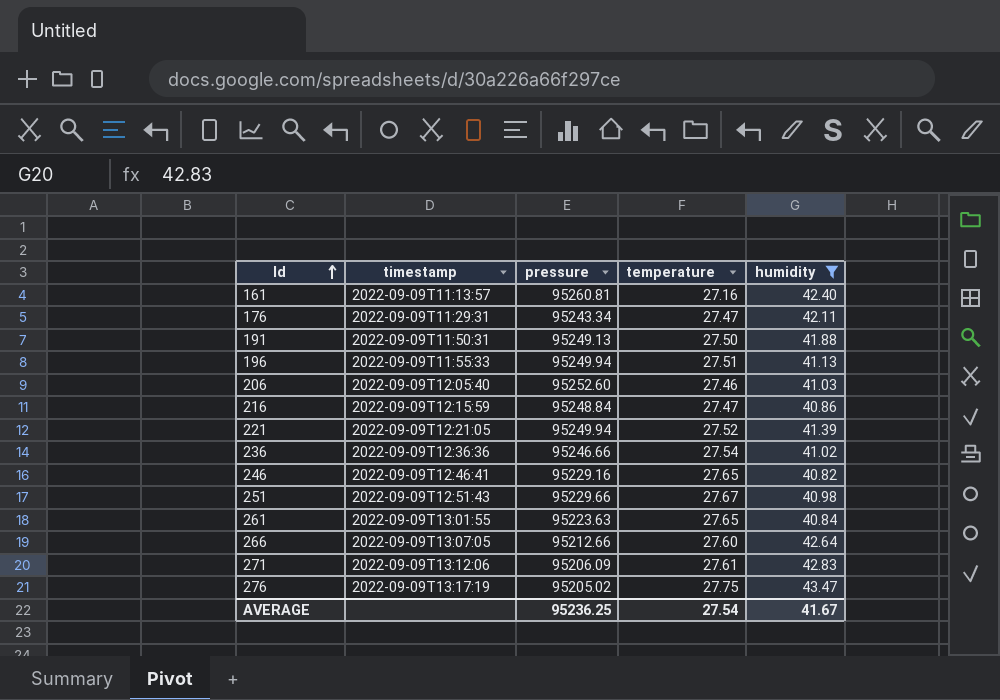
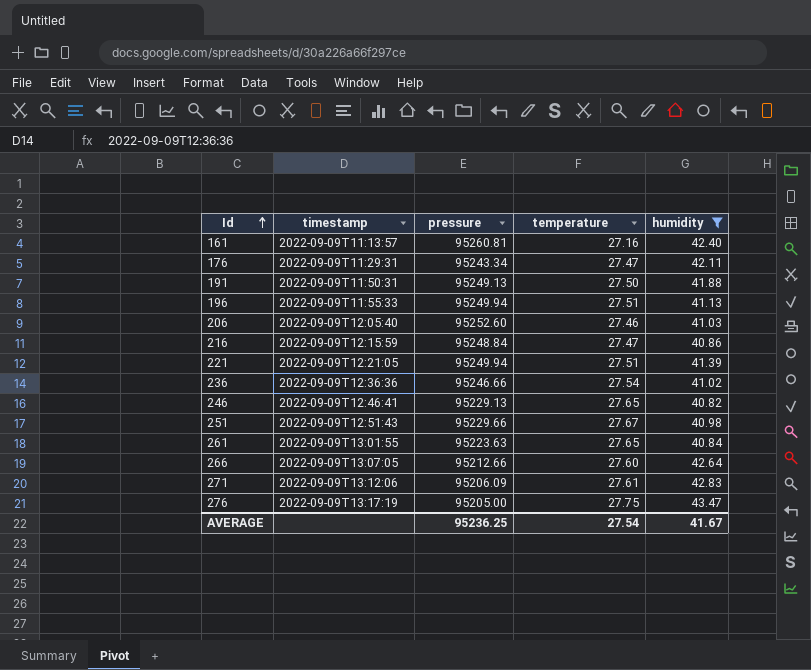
221 | temperature: 27.52 -> 27.51
246 | pressure: 95229.16 -> 95229.13
276 | pressure: 95205.02 -> 95205.00

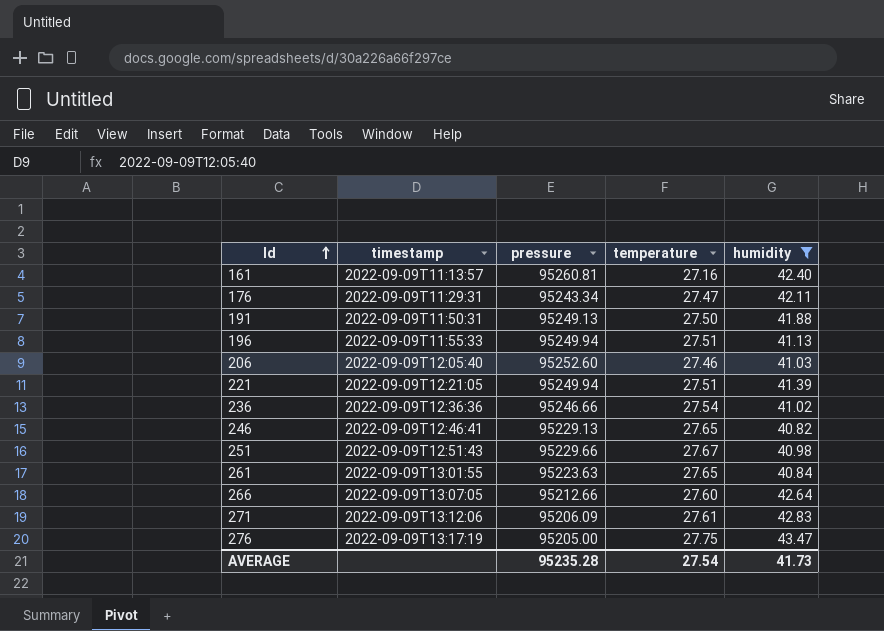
row 216: 2022-09-09T12:15:59 | 95248.84 | 27.47 | 40.86 -> none
AVERAGE | pressure: 95236.25 -> 95235.28
AVERAGE | humidity: 41.67 -> 41.73

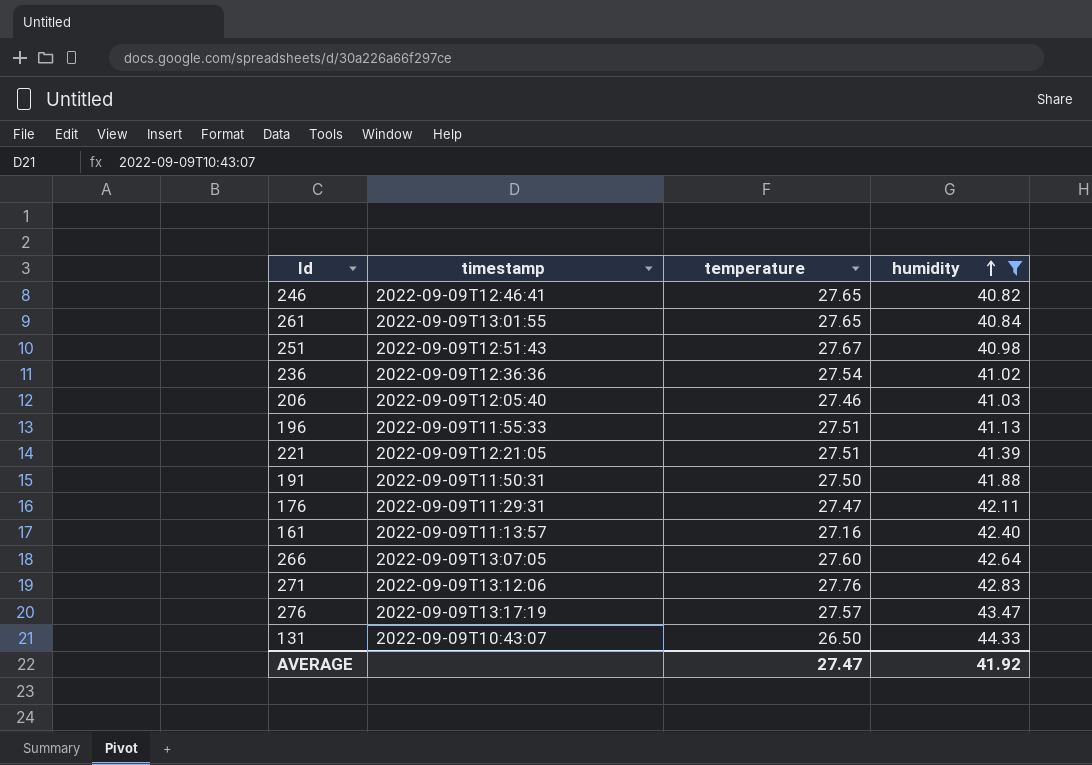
row order: Id ascending -> humidity ascending
column pressure | position: 3 -> none
271 | temperature: 27.61 -> 27.76
276 | temperature: 27.75 -> 27.57
row 131: none -> 2022-09-09T10:43:07 | 26.50 | 44.33
AVERAGE | temperature: 27.54 -> 27.47
AVERAGE | humidity: 41.73 -> 41.92

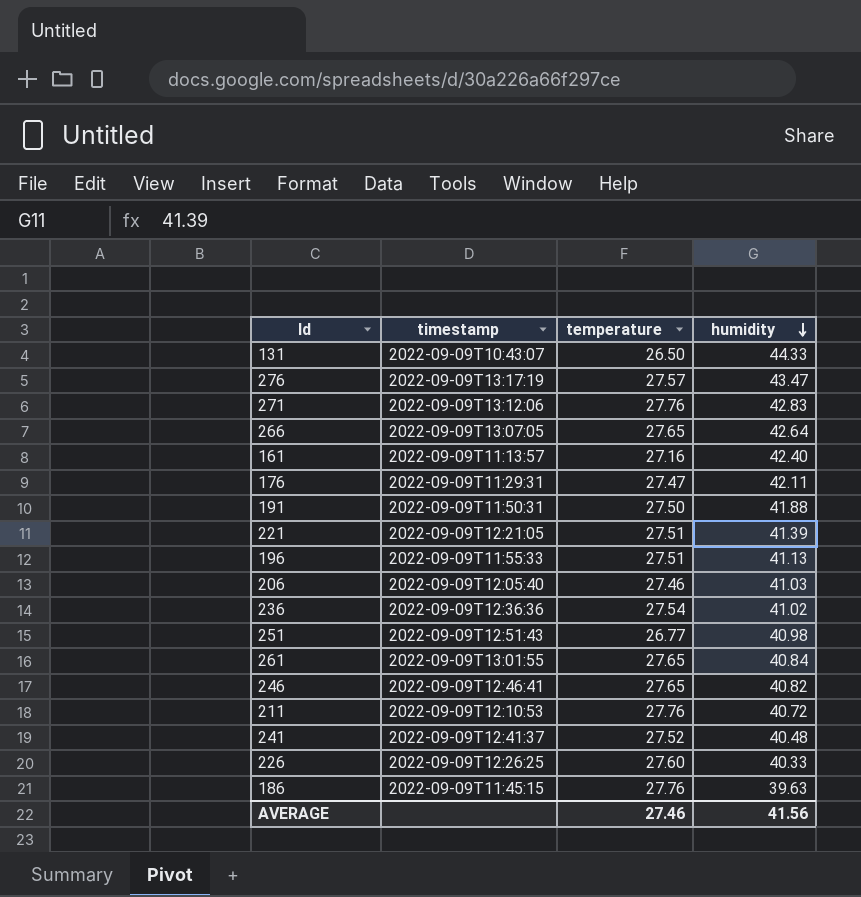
filter: humidity >= 40.82 -> none
row order: humidity ascending -> humidity descending
266 | temperature: 27.60 -> 27.65
251 | temperature: 27.67 -> 26.77
AVERAGE | temperature: 27.47 -> 27.46
AVERAGE | humidity: 41.92 -> 41.56

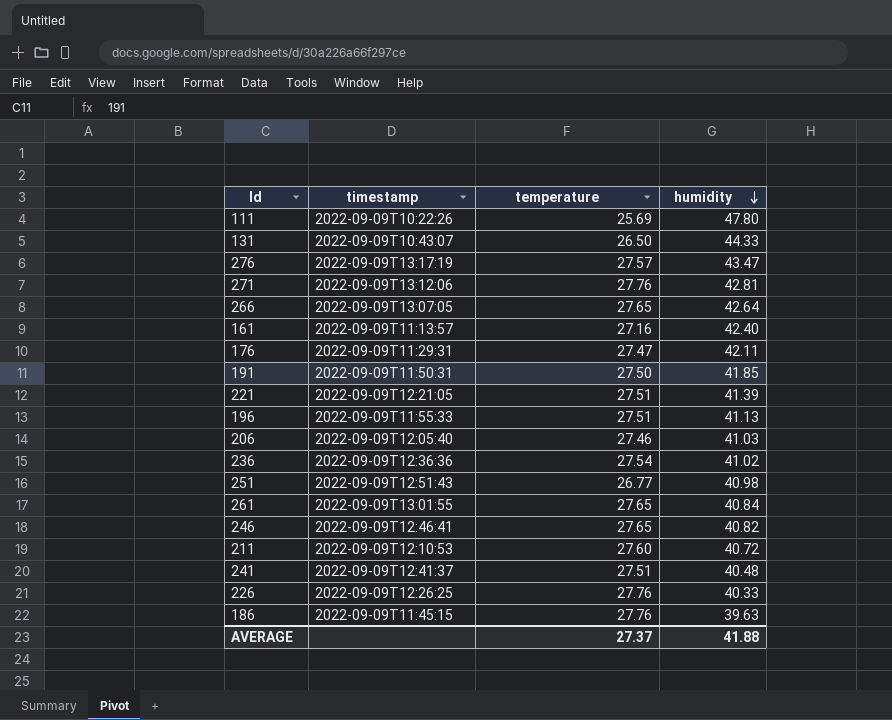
row 111: none -> 2022-09-09T10:22:26 | 25.69 | 47.80
271 | humidity: 42.83 -> 42.81
191 | humidity: 41.88 -> 41.85
211 | temperature: 27.76 -> 27.60
241 | temperature: 27.52 -> 27.51
226 | temperature: 27.60 -> 27.76
AVERAGE | temperature: 27.46 -> 27.37
AVERAGE | humidity: 41.56 -> 41.88

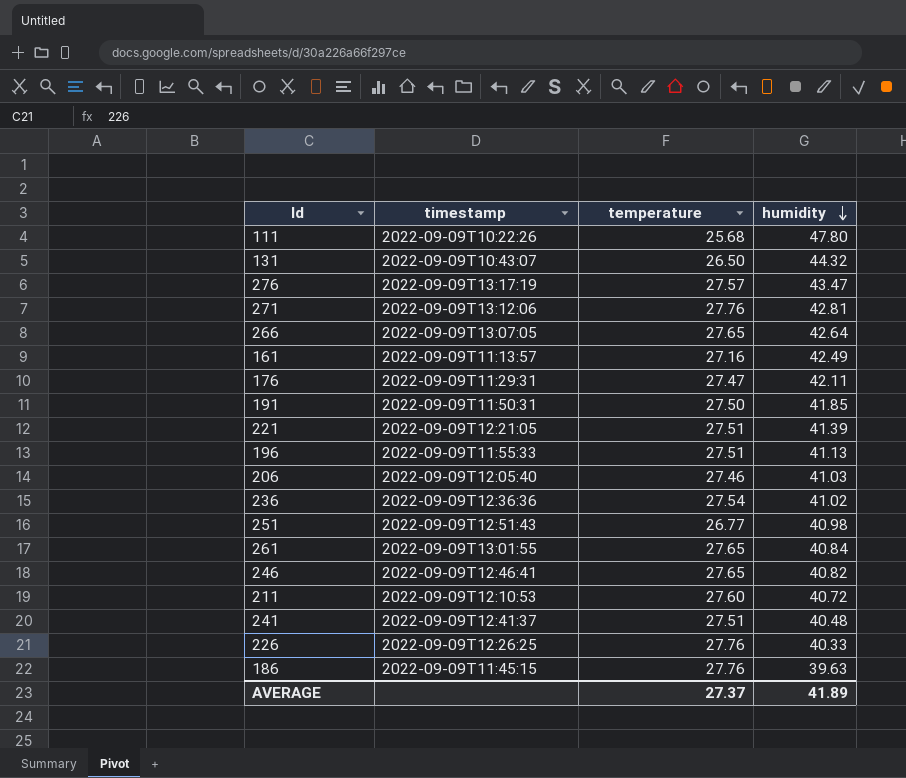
111 | temperature: 25.69 -> 25.68
131 | humidity: 44.33 -> 44.32
161 | humidity: 42.40 -> 42.49
AVERAGE | humidity: 41.88 -> 41.89

